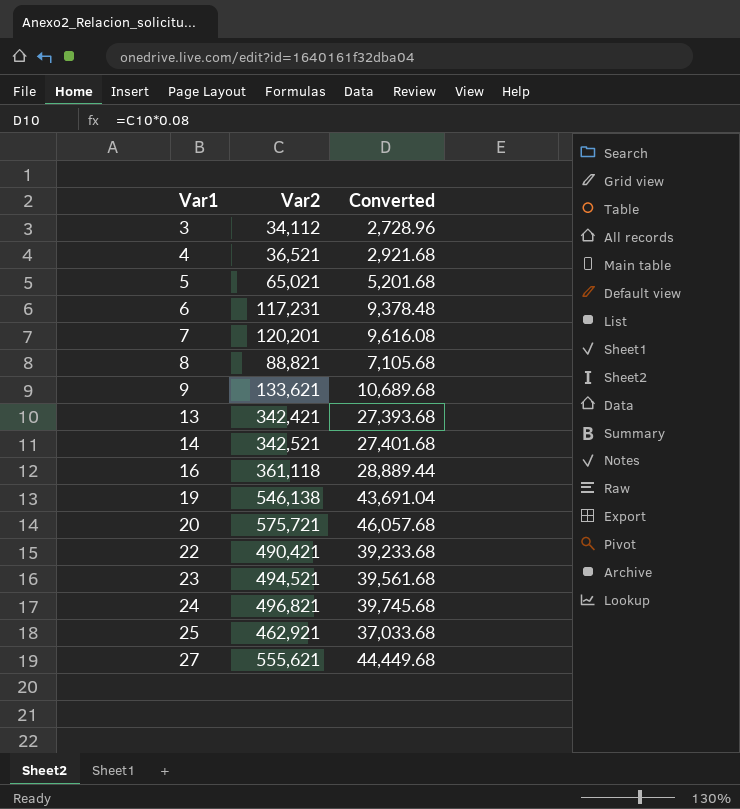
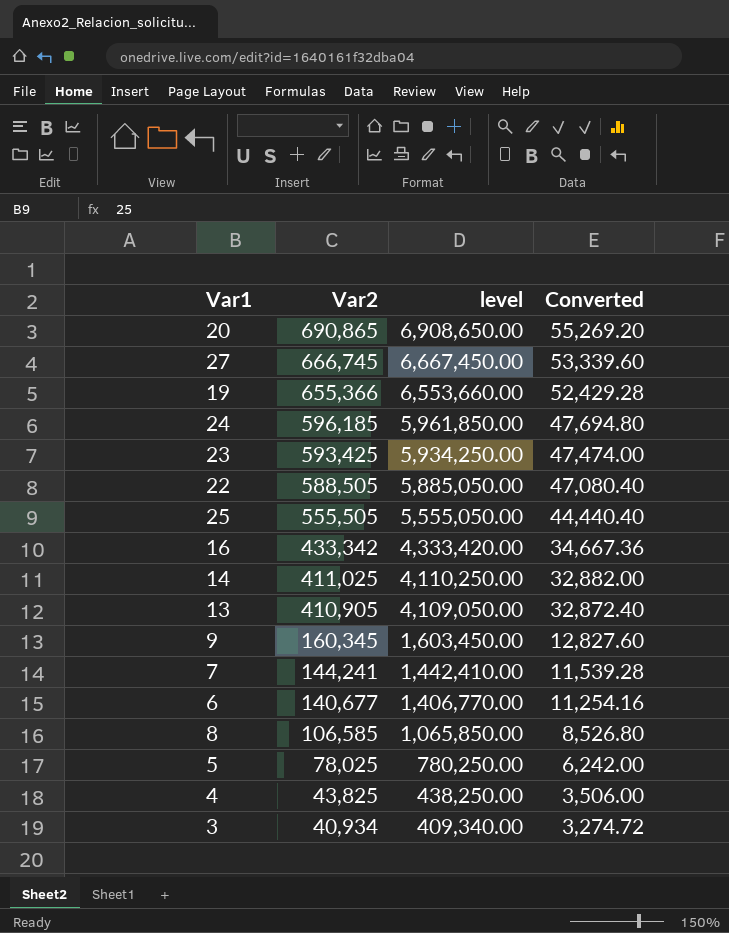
row order: Var1 ascending -> Var2 descending
column level | formula: none -> [Var2] * 10
20 | Var2: 575,721 -> 690,865
20 | Converted: 46,057.68 -> 55,269.20
27 | Var2: 555,621 -> 666,745
27 | Converted: 44,449.68 -> 53,339.60
19 | Var2: 546,138 -> 655,366
19 | Converted: 43,691.04 -> 52,429.28
24 | Var2: 496,821 -> 596,185
24 | Converted: 39,745.68 -> 47,694.80
23 | Var2: 494,521 -> 593,425
23 | Converted: 39,561.68 -> 47,474.00
22 | Var2: 490,421 -> 588,505
22 | Converted: 39,233.68 -> 47,080.40
25 | Var2: 462,921 -> 555,505
25 | Converted: 37,033.68 -> 44,440.40
16 | Var2: 361,118 -> 433,342
16 | Converted: 28,889.44 -> 34,667.36
14 | Var2: 342,521 -> 411,025
14 | Converted: 27,401.68 -> 32,882.00
13 | Var2: 342,421 -> 410,905
13 | Converted: 27,393.68 -> 32,872.40
9 | Var2: 133,621 -> 160,345
9 | Converted: 10,689.68 -> 12,827.60
7 | Var2: 120,201 -> 144,241
7 | Converted: 9,616.08 -> 11,539.28
6 | Var2: 117,231 -> 140,677
6 | Converted: 9,378.48 -> 11,254.16
8 | Var2: 88,821 -> 106,585
8 | Converted: 7,105.68 -> 8,526.80
5 | Var2: 65,021 -> 78,025
5 | Converted: 5,201.68 -> 6,242.00
4 | Var2: 36,521 -> 43,825
4 | Converted: 2,921.68 -> 3,506.00
3 | Var2: 34,112 -> 40,934
3 | Converted: 2,728.96 -> 3,274.72

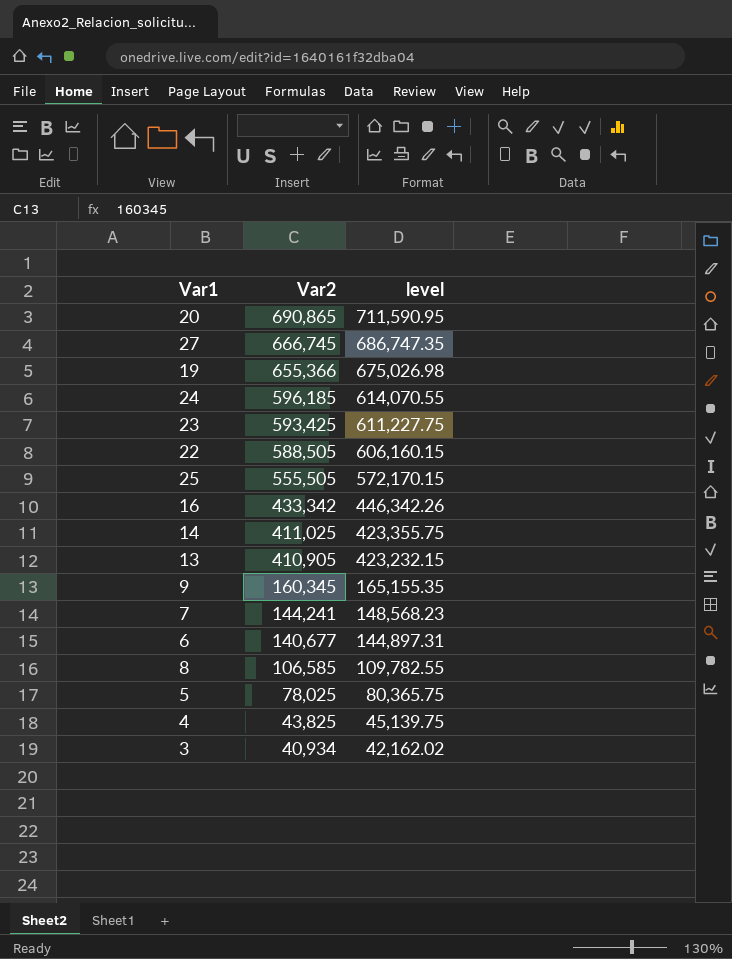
column Converted | formula: [Var2] * 0.08 -> none
column level | formula: [Var2] * 10 -> [Var2] * 1.03

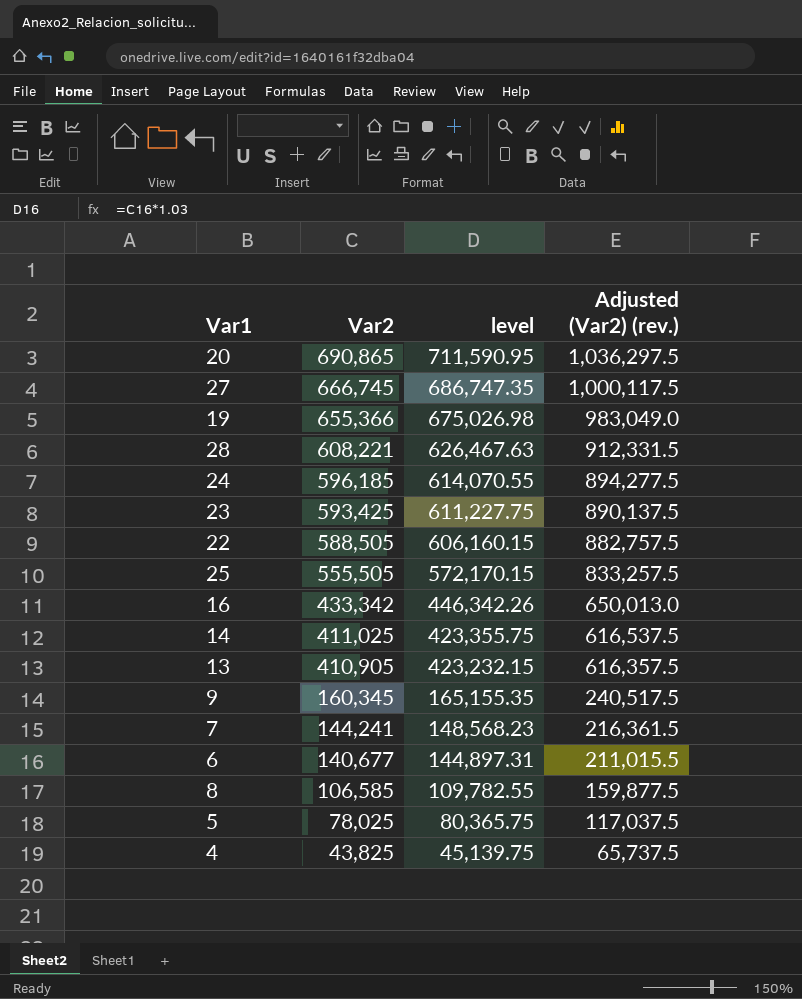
column Adjusted (Var2) (rev.) | formula: none -> [Var2] * 1.5
row 3: 40,934 | 42,162.02 -> none
row 28: none -> 608,221 | 626,467.63 | 912,331.5

